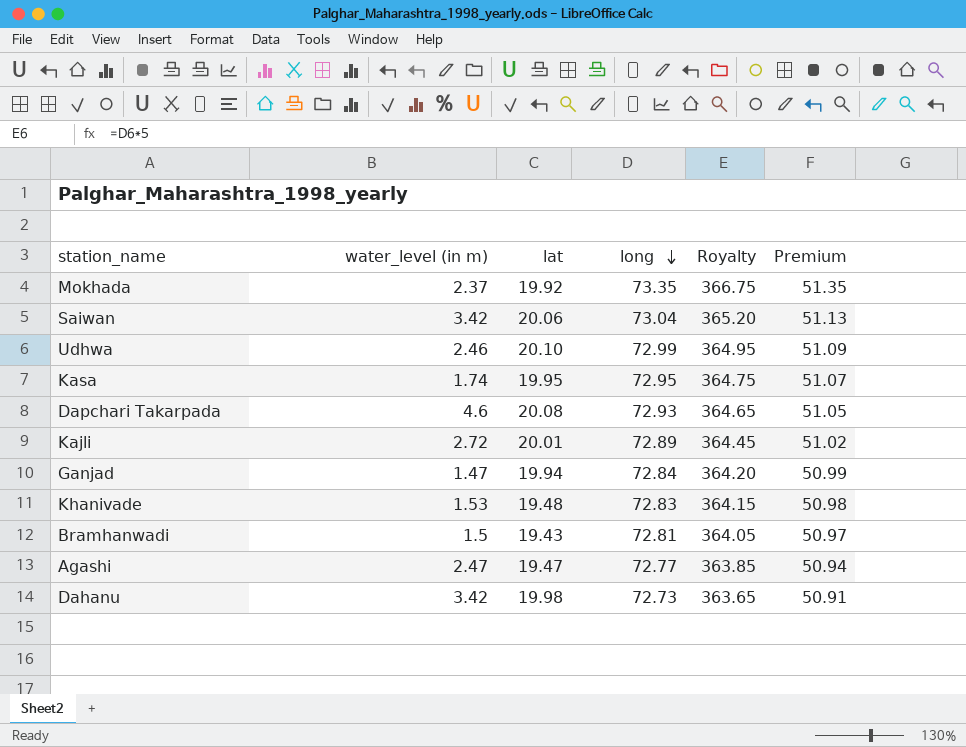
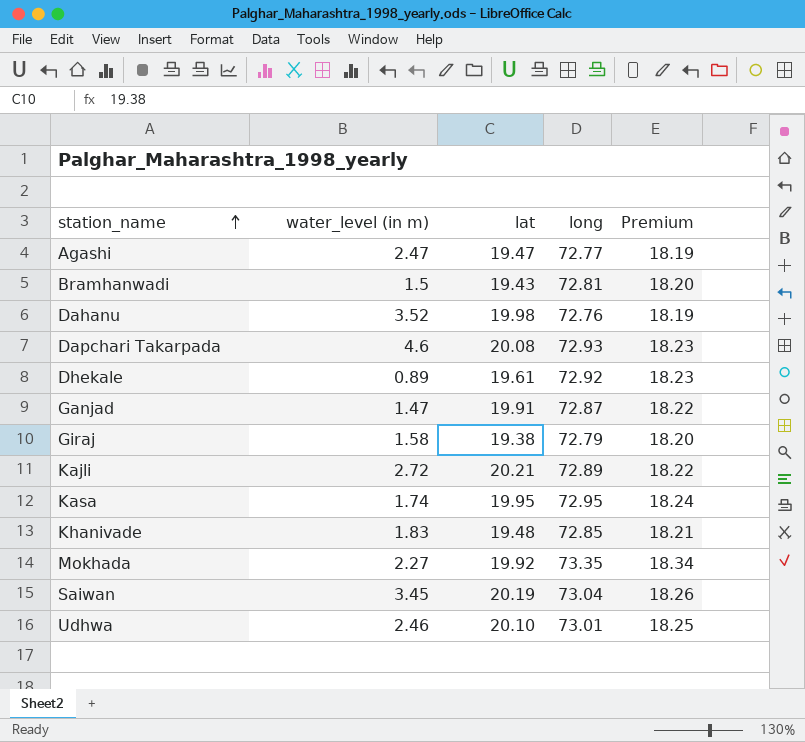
row order: long descending -> station_name ascending
column Royalty | formula: [long] * 5 -> none
column Premium | formula: [long] * 0.7 -> [long] * 0.25
Dahanu | water_level (in m): 3.42 -> 3.52
Dahanu | long: 72.73 -> 72.76
row Dhekale: none -> 0.89 | 19.61 | 72.92 | 18.23
Ganjad | lat: 19.94 -> 19.91
Ganjad | long: 72.84 -> 72.87
row Giraj: none -> 1.58 | 19.38 | 72.79 | 18.20
Kajli | lat: 20.01 -> 20.21
Khanivade | water_level (in m): 1.53 -> 1.83
Khanivade | long: 72.83 -> 72.85
Mokhada | water_level (in m): 2.37 -> 2.27
Saiwan | water_level (in m): 3.42 -> 3.45
Saiwan | lat: 20.06 -> 20.19
Udhwa | long: 72.99 -> 73.01

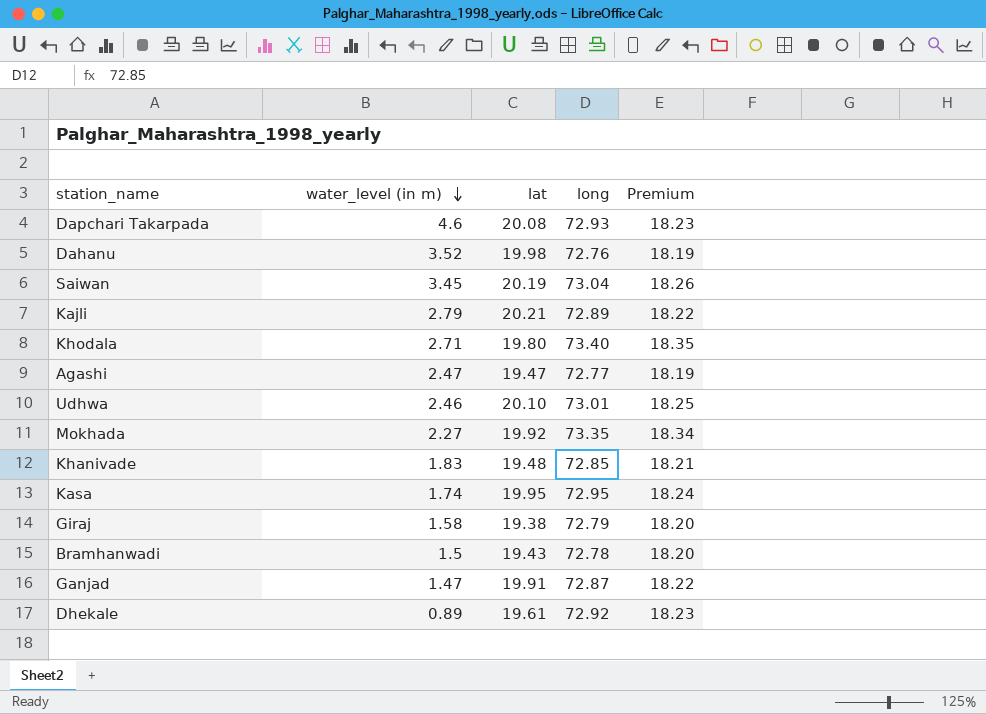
row order: station_name ascending -> water_level (in m) descending
Kajli | water_level (in m): 2.72 -> 2.79
row Khodala: none -> 2.71 | 19.80 | 73.40 | 18.35
Bramhanwadi | long: 72.81 -> 72.78

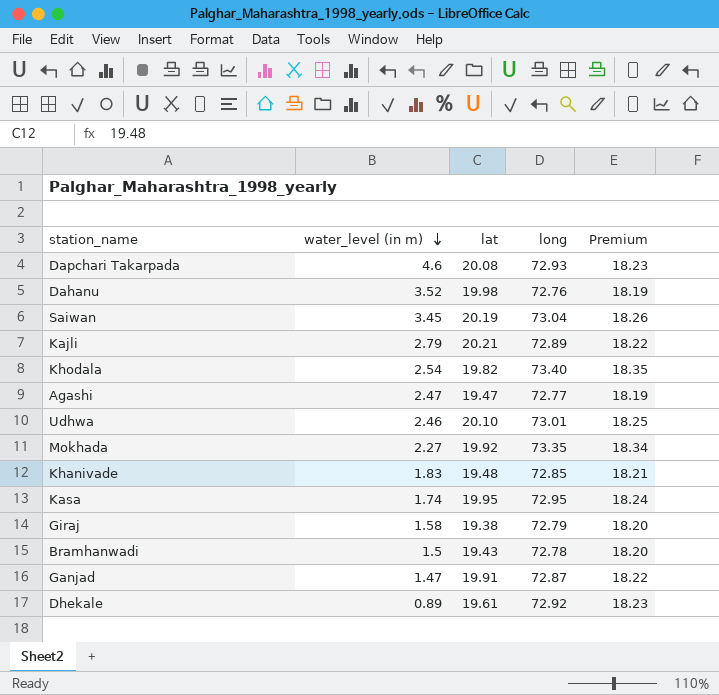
Khodala | water_level (in m): 2.71 -> 2.54
Khodala | lat: 19.80 -> 19.82

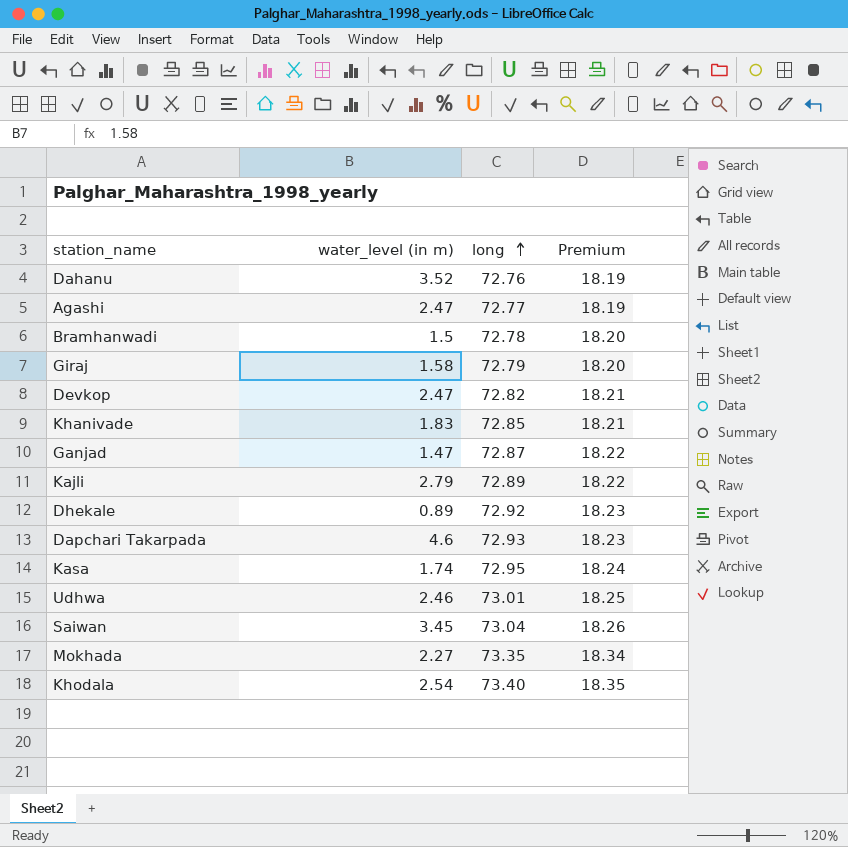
row order: water_level (in m) descending -> long ascending
column lat | position: 3 -> none
row Devkop: none -> 2.47 | 72.82 | 18.21

